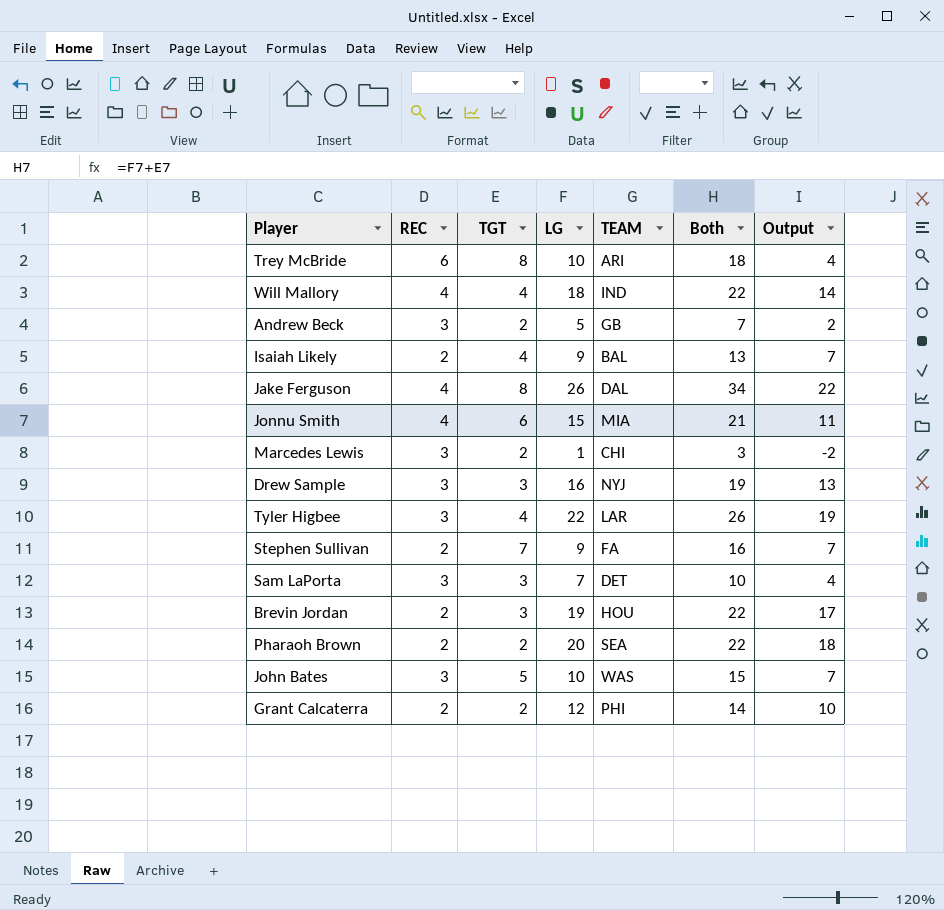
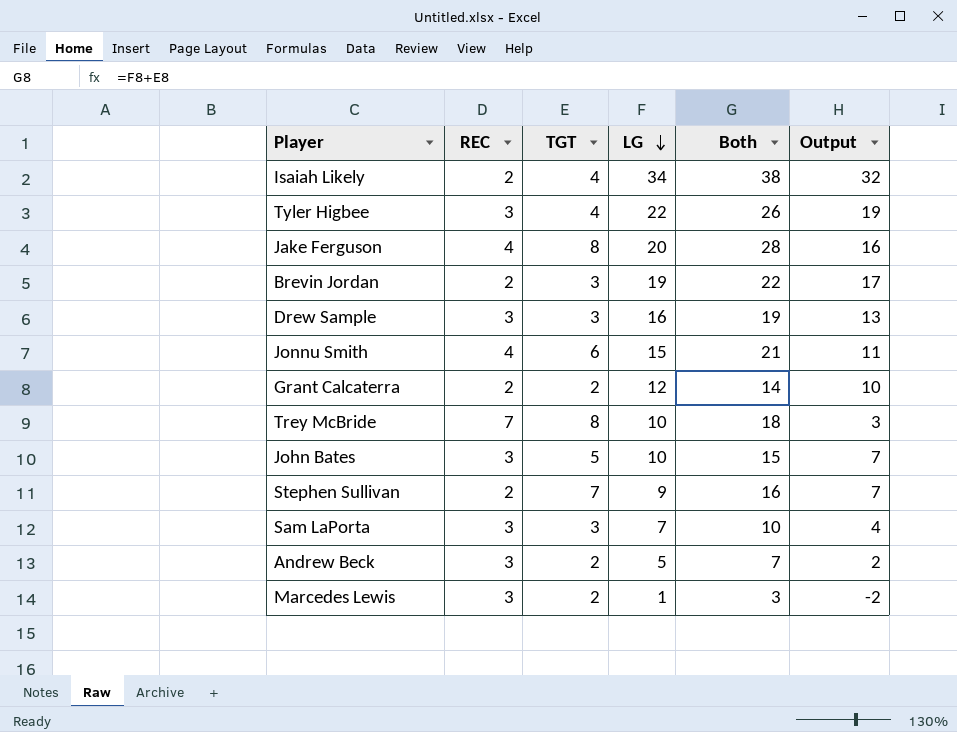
row order: none -> LG descending
column TEAM | position: 5 -> none
row Will Mallory: 4 | 4 | 18 | IND | 22 | 14 -> none
row Pharaoh Brown: 2 | 2 | 20 | SEA | 22 | 18 -> none
Isaiah Likely | LG: 9 -> 34
Isaiah Likely | Both: 13 -> 38
Isaiah Likely | Output: 7 -> 32
Jake Ferguson | LG: 26 -> 20
Jake Ferguson | Both: 34 -> 28
Jake Ferguson | Output: 22 -> 16
Trey McBride | REC: 6 -> 7
Trey McBride | Output: 4 -> 3

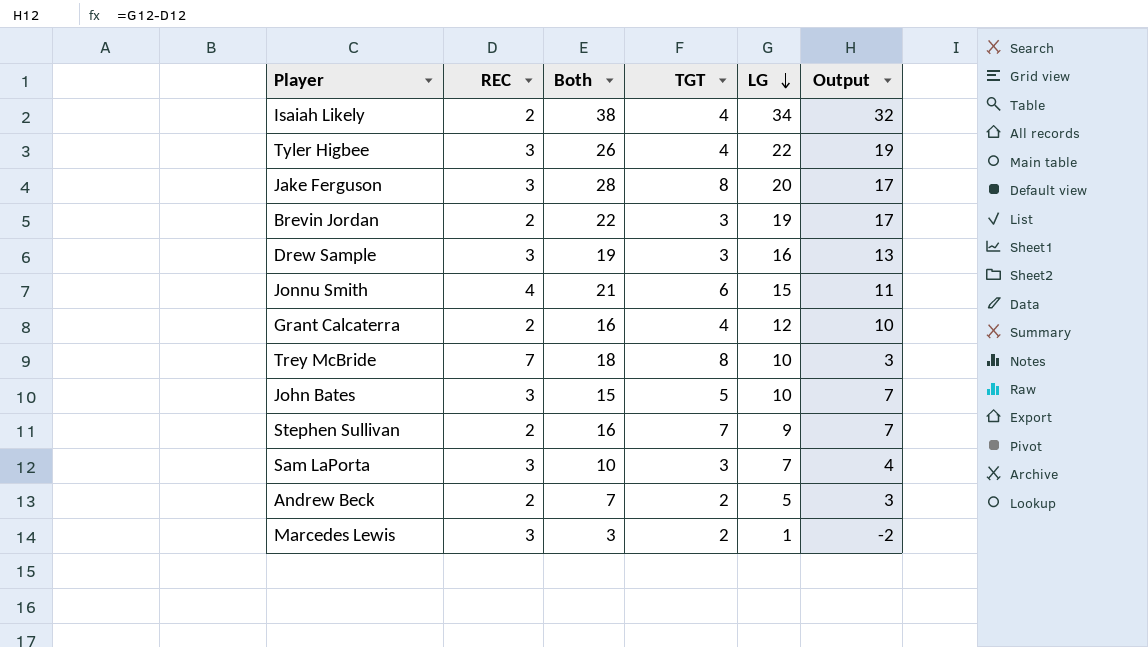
column Both | position: 5 -> 3
Jake Ferguson | REC: 4 -> 3
Jake Ferguson | Output: 16 -> 17
Grant Calcaterra | Both: 14 -> 16
Grant Calcaterra | TGT: 2 -> 4
Andrew Beck | REC: 3 -> 2
Andrew Beck | Output: 2 -> 3

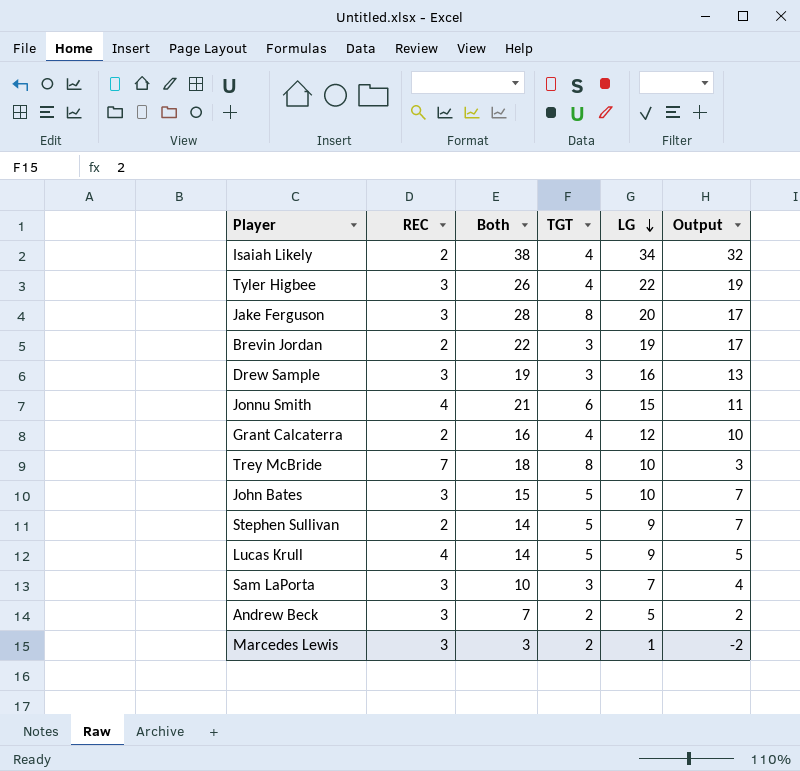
Stephen Sullivan | Both: 16 -> 14
Stephen Sullivan | TGT: 7 -> 5
row Lucas Krull: none -> 4 | 14 | 5 | 9 | 5
Andrew Beck | REC: 2 -> 3
Andrew Beck | Output: 3 -> 2

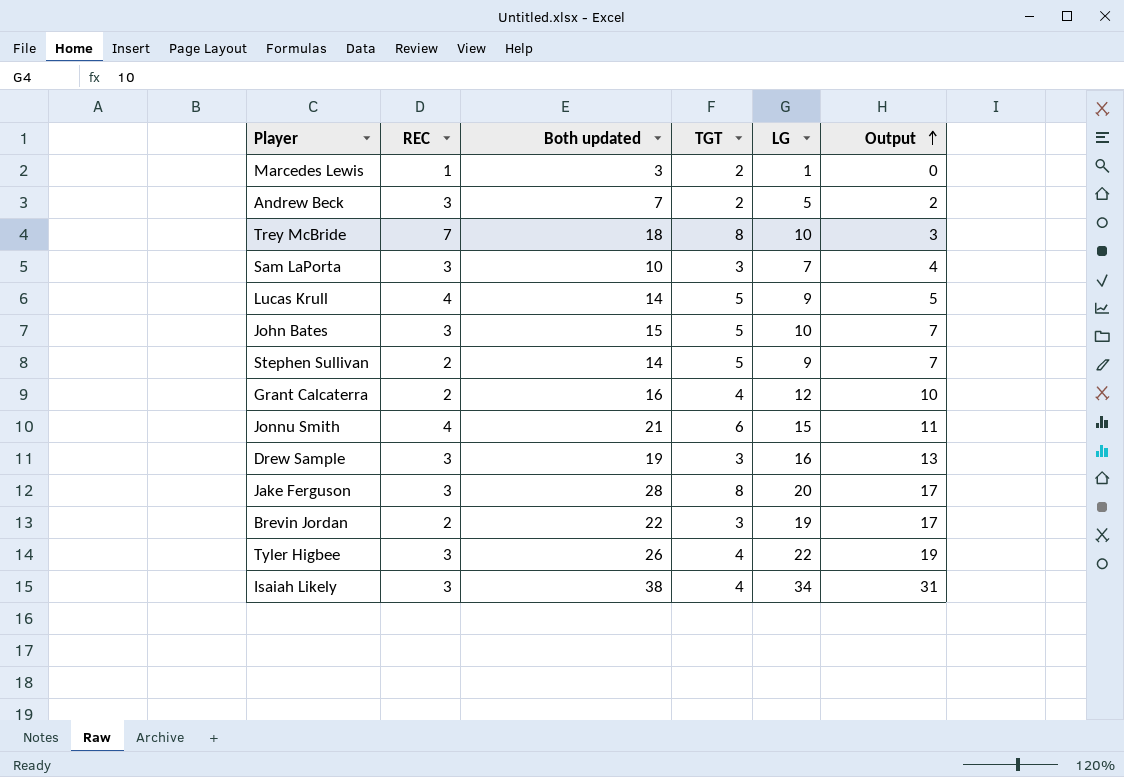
row order: LG descending -> Output ascending
column name: Both -> Both updated
Marcedes Lewis | REC: 3 -> 1
Marcedes Lewis | Output: -2 -> 0
Isaiah Likely | REC: 2 -> 3
Isaiah Likely | Output: 32 -> 31

